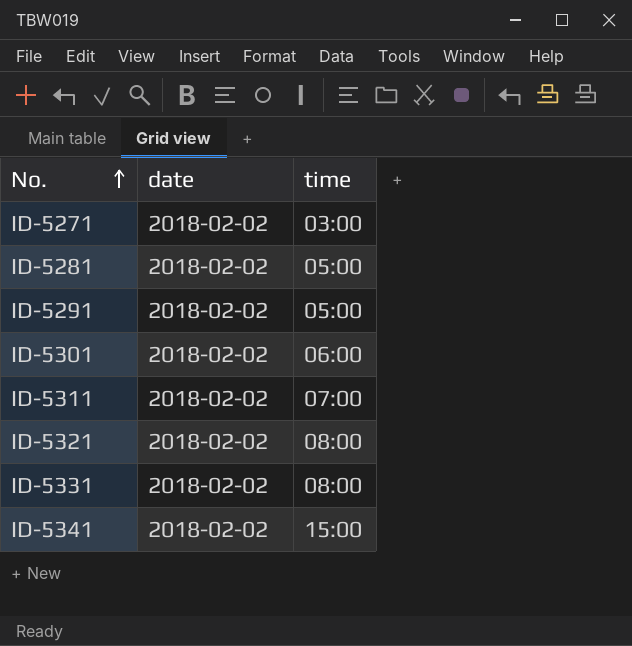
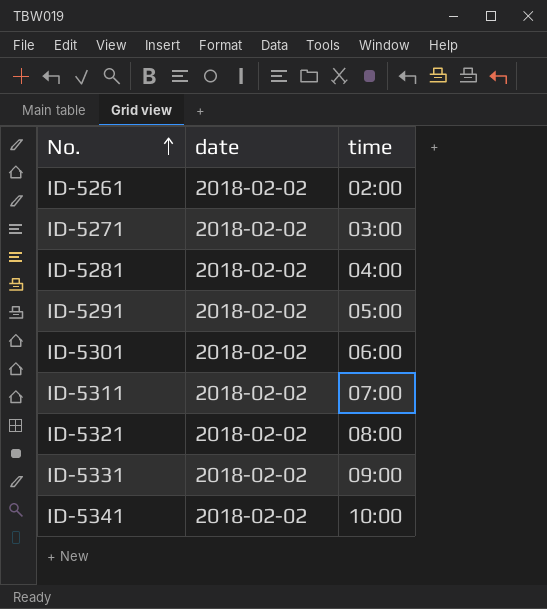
row ID-5261: none -> 2018-02-02 | 02:00
ID-5281 | time: 05:00 -> 04:00
ID-5331 | time: 08:00 -> 09:00
ID-5341 | time: 15:00 -> 10:00

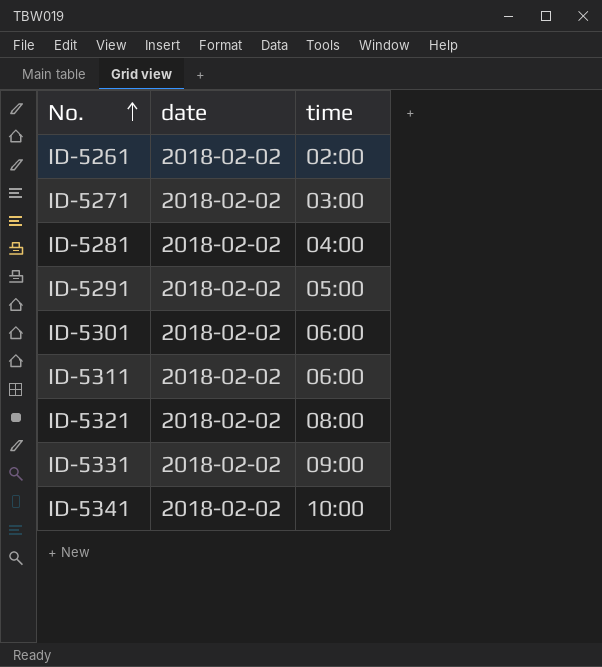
ID-5311 | time: 07:00 -> 06:00

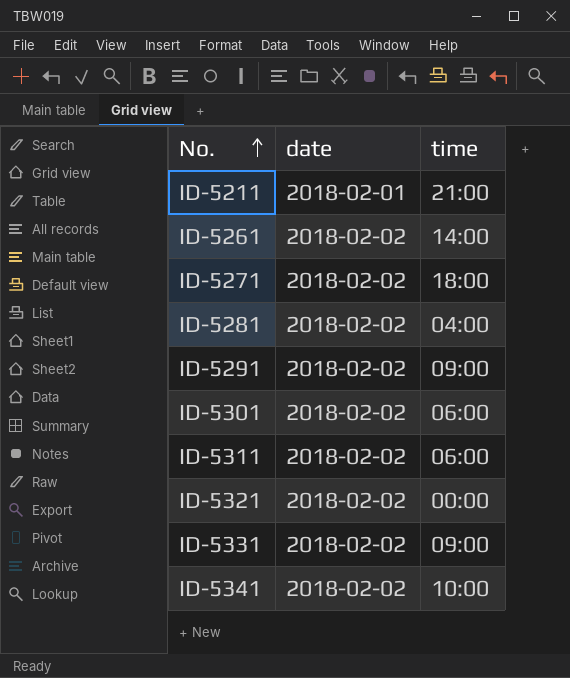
row ID-5211: none -> 2018-02-01 | 21:00
ID-5261 | time: 02:00 -> 14:00
ID-5271 | time: 03:00 -> 18:00
ID-5291 | time: 05:00 -> 09:00
ID-5321 | time: 08:00 -> 00:00

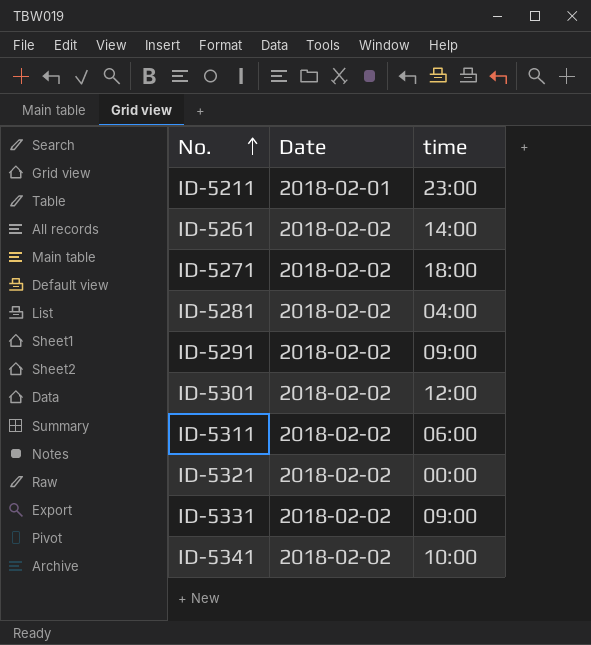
column name: date -> Date
ID-5211 | time: 21:00 -> 23:00
ID-5301 | time: 06:00 -> 12:00

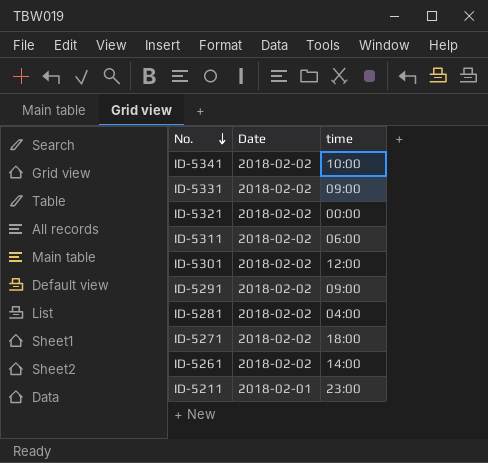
row order: No. ascending -> No. descending

